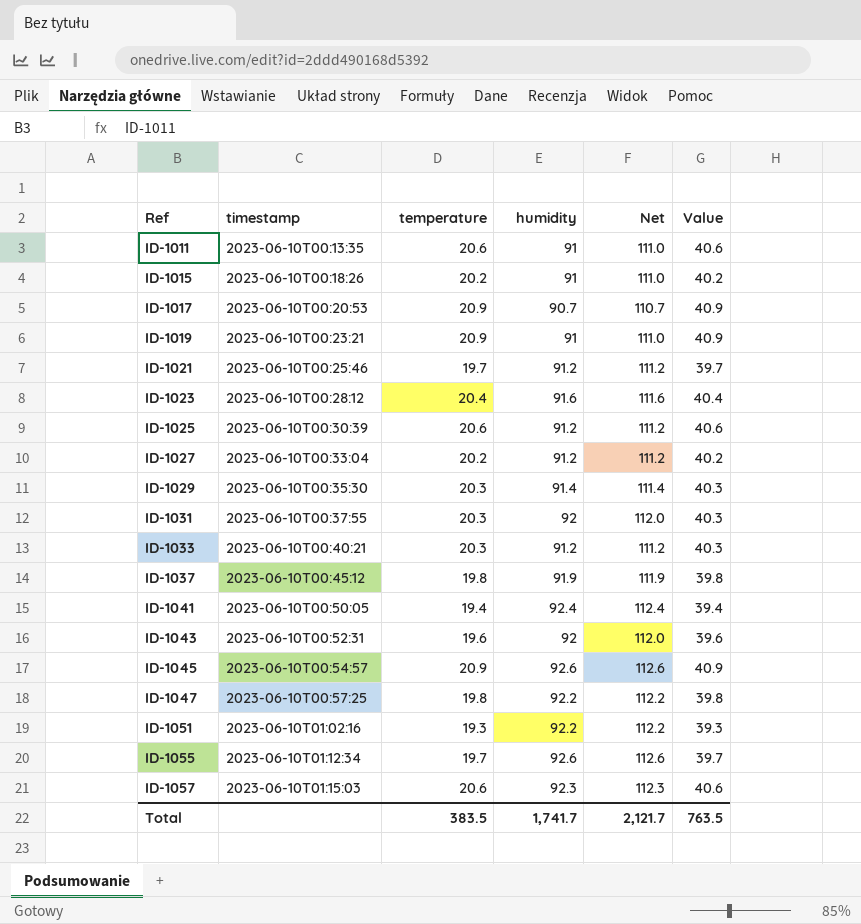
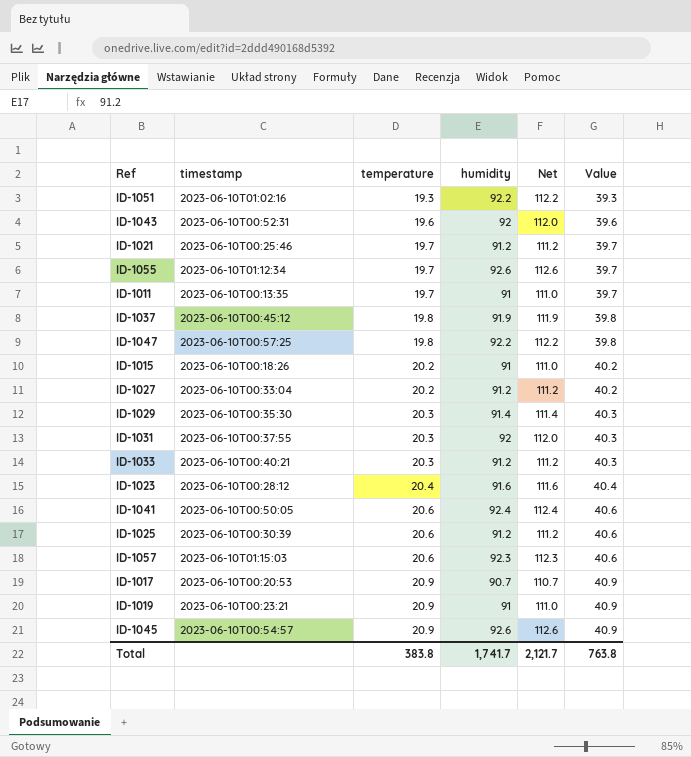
row order: Ref ascending -> temperature ascending
ID-1011 | temperature: 20.6 -> 19.7
ID-1011 | Value: 40.6 -> 39.7
ID-1041 | temperature: 19.4 -> 20.6
ID-1041 | Value: 39.4 -> 40.6
Total | temperature: 383.5 -> 383.8
Total | Value: 763.5 -> 763.8

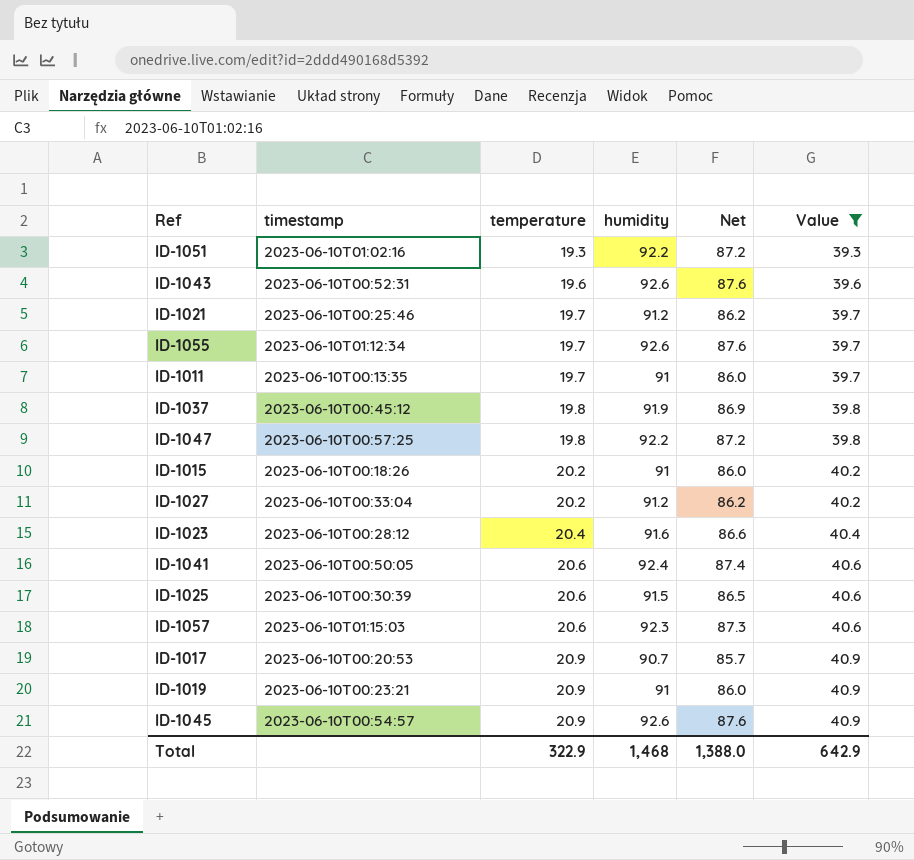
filter: none -> Value != 40.3
column Net | formula: [humidity] + 20 -> [humidity] - 5
ID-1043 | humidity: 92 -> 92.6
ID-1025 | humidity: 91.2 -> 91.5
Total | temperature: 383.8 -> 322.9
Total | humidity: 1,741.7 -> 1,468
Total | Net: 2,121.7 -> 1,388.0
Total | Value: 763.8 -> 642.9

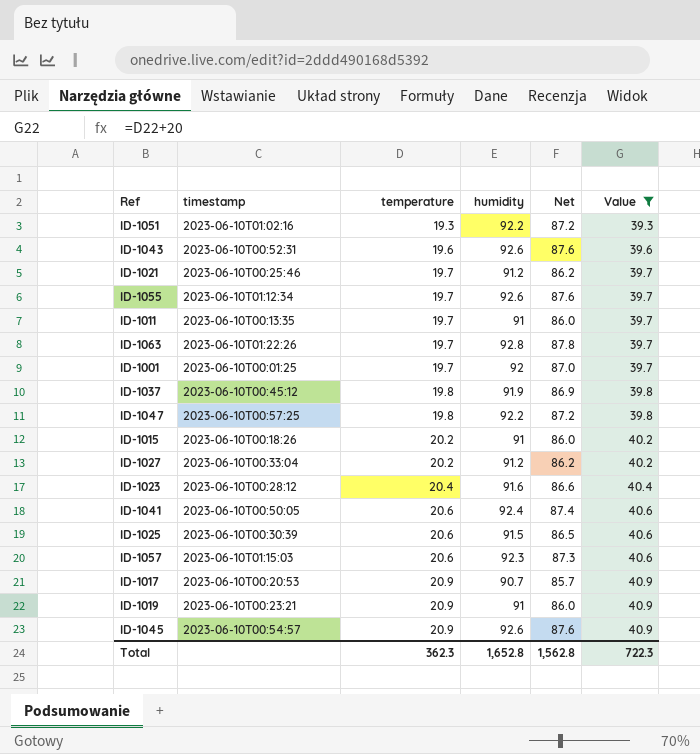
row ID-1063: none -> 2023-06-10T01:22:26 | 19.7 | 92.8 | 87.8 | 39.7
row ID-1001: none -> 2023-06-10T00:01:25 | 19.7 | 92 | 87.0 | 39.7
Total | temperature: 322.9 -> 362.3
Total | humidity: 1,468 -> 1,652.8
Total | Net: 1,388.0 -> 1,562.8
Total | Value: 642.9 -> 722.3

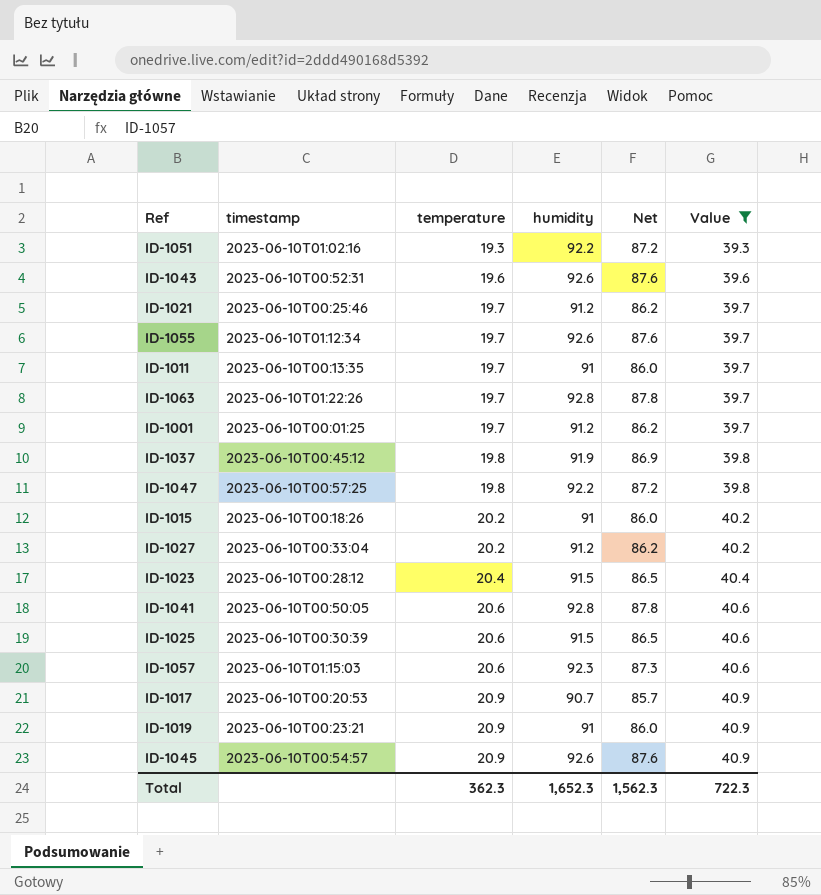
ID-1001 | humidity: 92 -> 91.2
ID-1001 | Net: 87.0 -> 86.2
ID-1023 | humidity: 91.6 -> 91.5
ID-1023 | Net: 86.6 -> 86.5
ID-1041 | humidity: 92.4 -> 92.8
ID-1041 | Net: 87.4 -> 87.8
Total | humidity: 1,652.8 -> 1,652.3
Total | Net: 1,562.8 -> 1,562.3

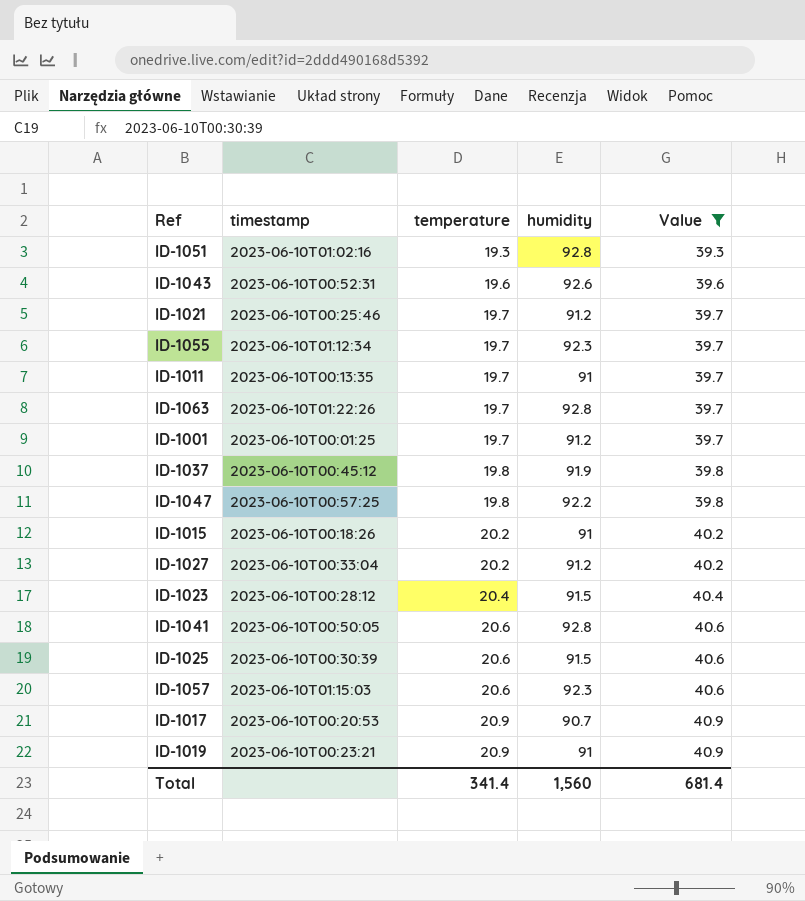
column Net | formula: [humidity] - 5 -> none
row ID-1045: 2023-06-10T00:54:57 | 20.9 | 92.6 | 87.6 | 40.9 -> none
ID-1051 | humidity: 92.2 -> 92.8
ID-1055 | humidity: 92.6 -> 92.3
Total | temperature: 362.3 -> 341.4
Total | humidity: 1,652.3 -> 1,560
Total | Value: 722.3 -> 681.4

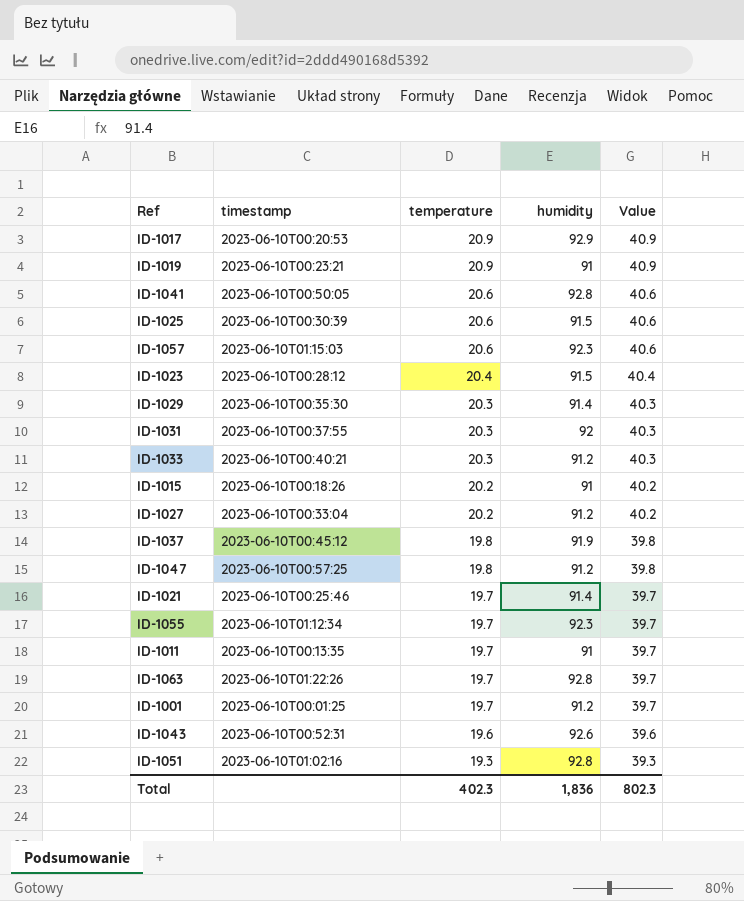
filter: Value != 40.3 -> none
row order: temperature ascending -> temperature descending
ID-1017 | humidity: 90.7 -> 92.9
ID-1047 | humidity: 92.2 -> 91.2
ID-1021 | humidity: 91.2 -> 91.4
Total | temperature: 341.4 -> 402.3
Total | humidity: 1,560 -> 1,836
Total | Value: 681.4 -> 802.3

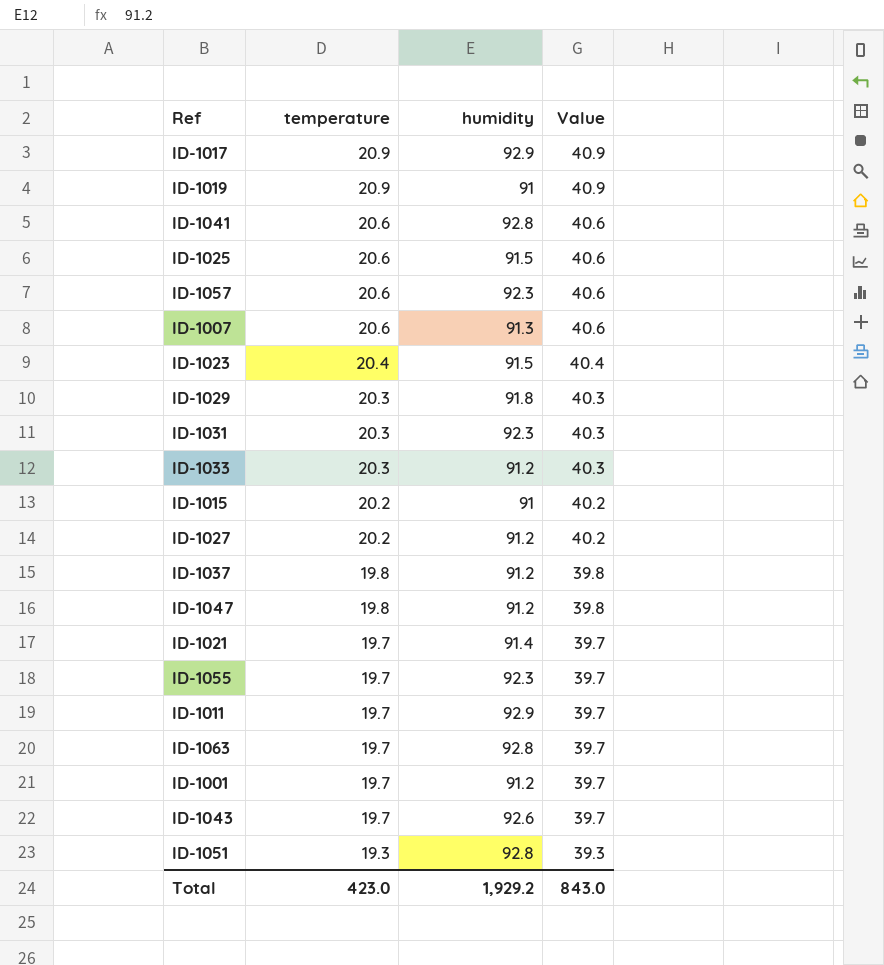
column timestamp | position: 2 -> none
row ID-1007: none -> 20.6 | 91.3 | 40.6
ID-1029 | humidity: 91.4 -> 91.8
ID-1031 | humidity: 92 -> 92.3
ID-1037 | humidity: 91.9 -> 91.2
ID-1011 | humidity: 91 -> 92.9
ID-1043 | temperature: 19.6 -> 19.7
ID-1043 | Value: 39.6 -> 39.7
Total | temperature: 402.3 -> 423.0
Total | humidity: 1,836 -> 1,929.2
Total | Value: 802.3 -> 843.0

